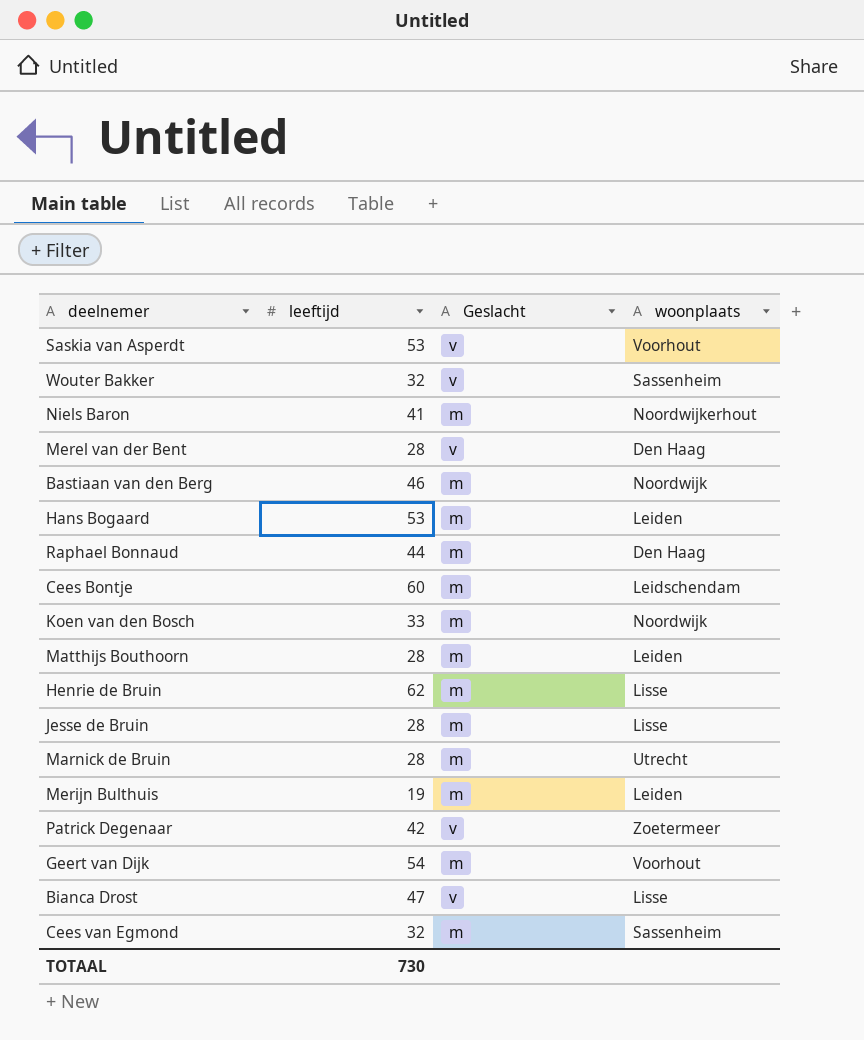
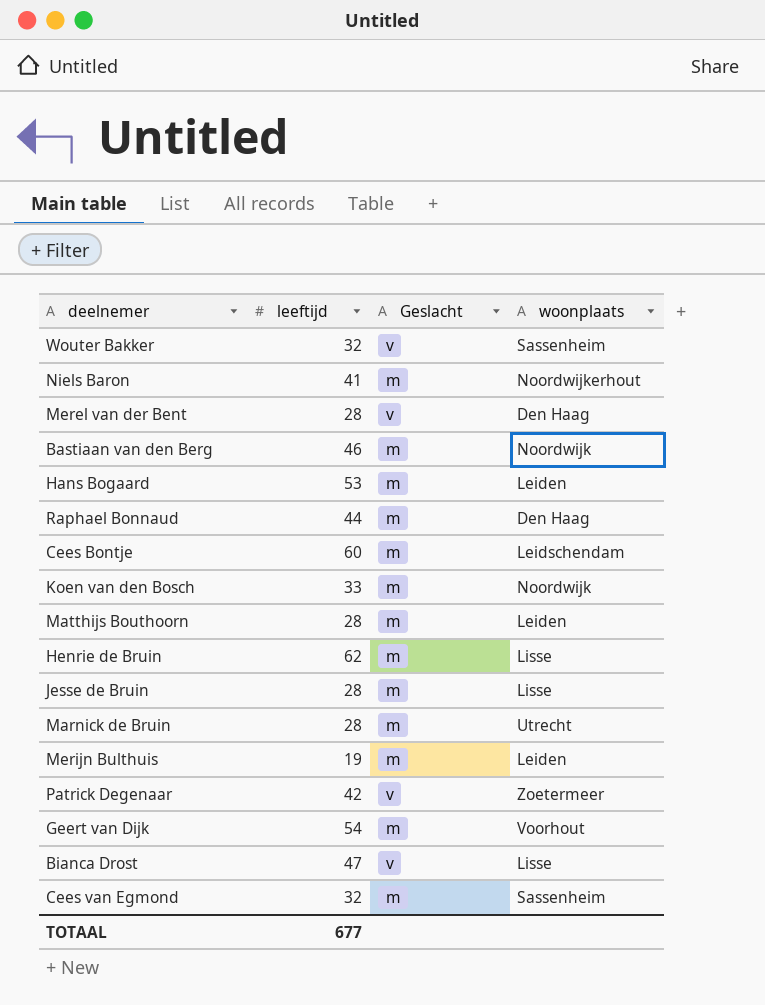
row Saskia van Asperdt: 53 | v | Voorhout -> none
TOTAAL | leeftijd: 730 -> 677

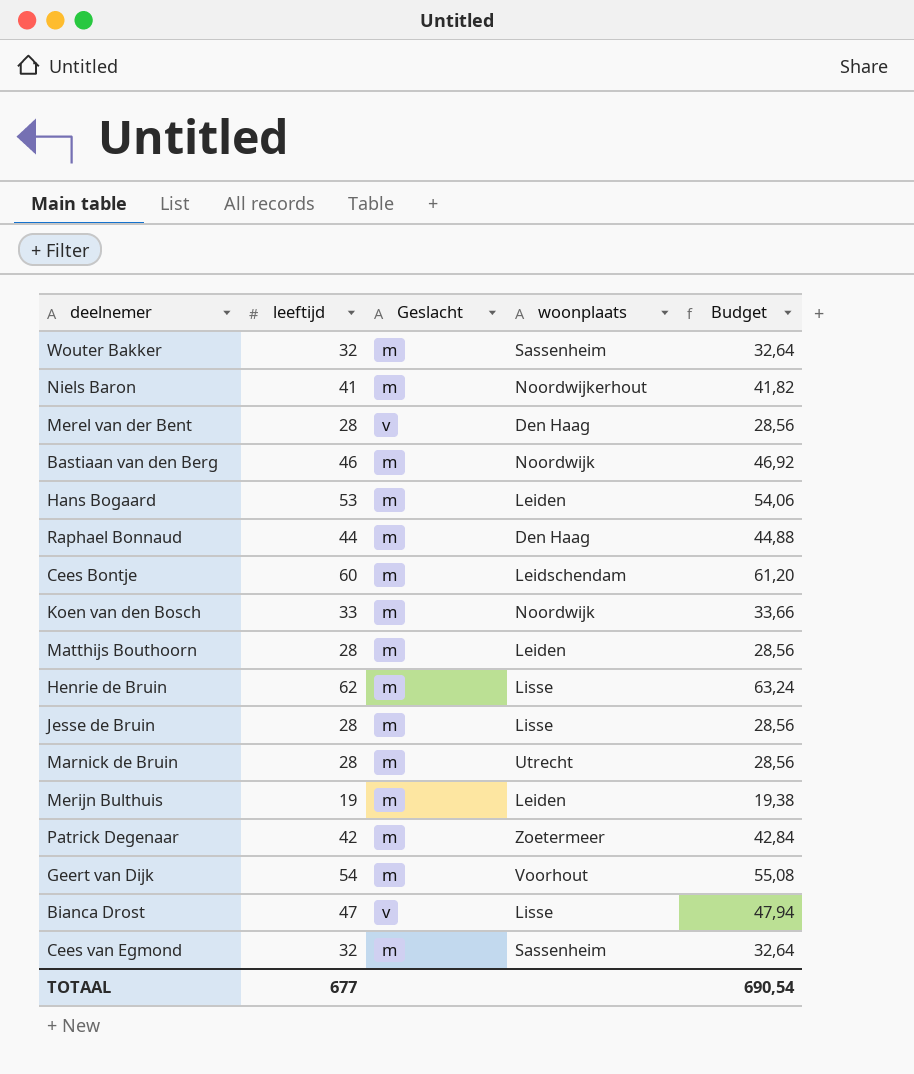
column Budget | formula: none -> [leeftijd] * 1,02
Wouter Bakker | Geslacht: v -> m
Patrick Degenaar | Geslacht: v -> m

